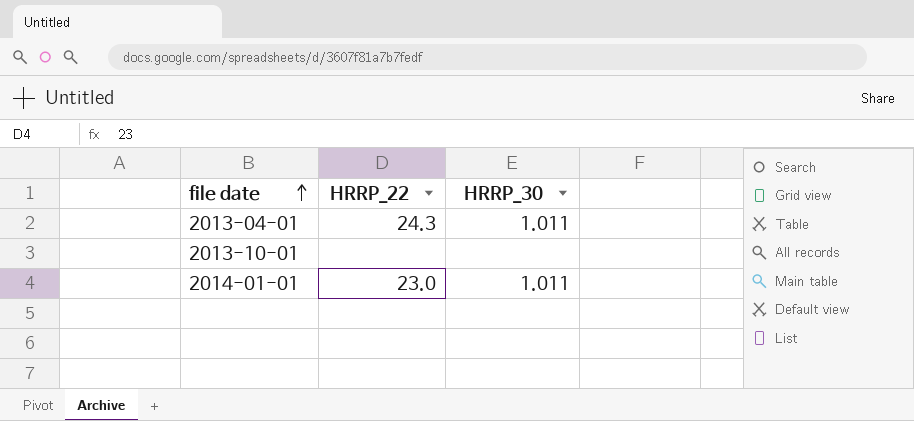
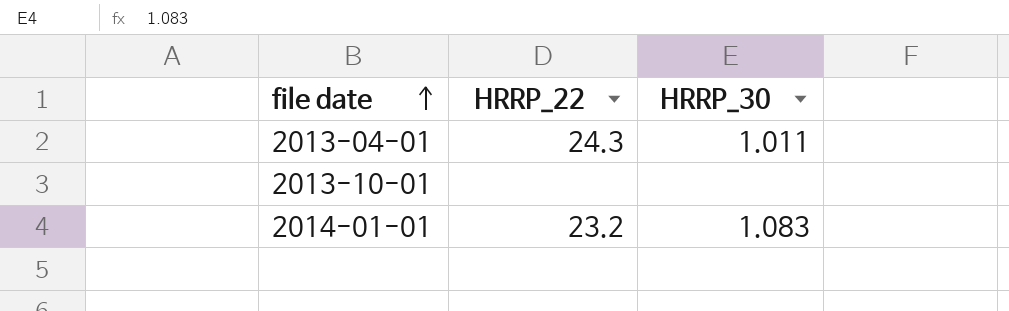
2014-01-01 | HRRP_22: 23.0 -> 23.2
2014-01-01 | HRRP_30: 1.011 -> 1.083

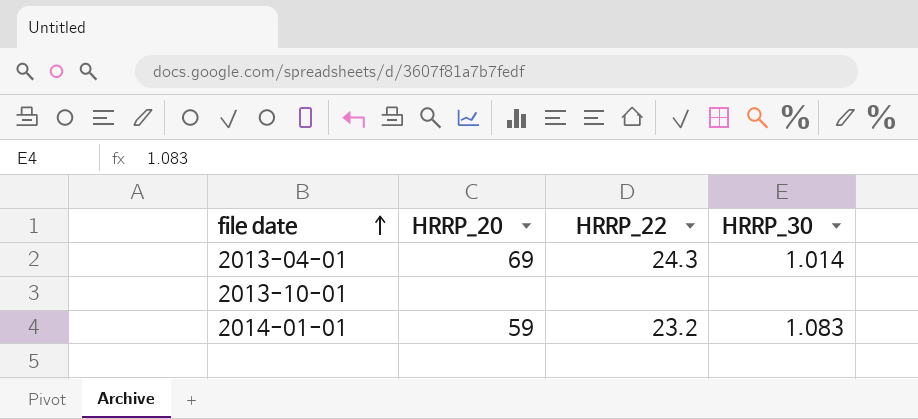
column HRRP_20 | position: none -> 2
2013-04-01 | HRRP_30: 1.011 -> 1.014

